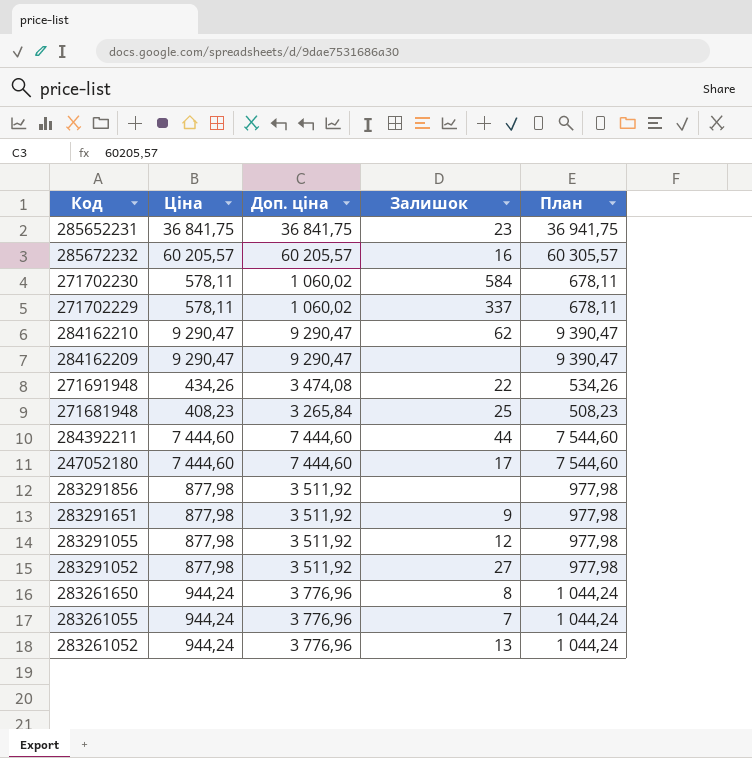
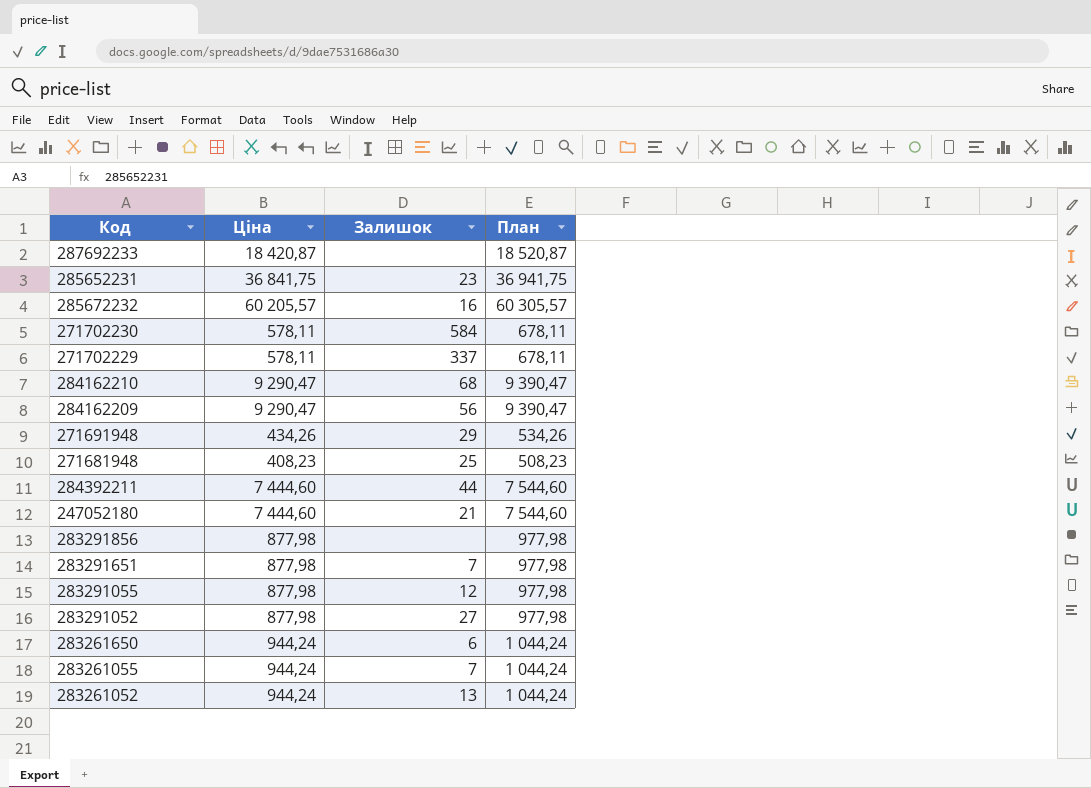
column Доп. ціна | position: 3 -> none
row 287692233: none -> 18 420,87 | none | 18 520,87
284162210 | Залишок: 62 -> 68
284162209 | Залишок: none -> 56
271691948 | Залишок: 22 -> 29
247052180 | Залишок: 17 -> 21
283291651 | Залишок: 9 -> 7
283261650 | Залишок: 8 -> 6

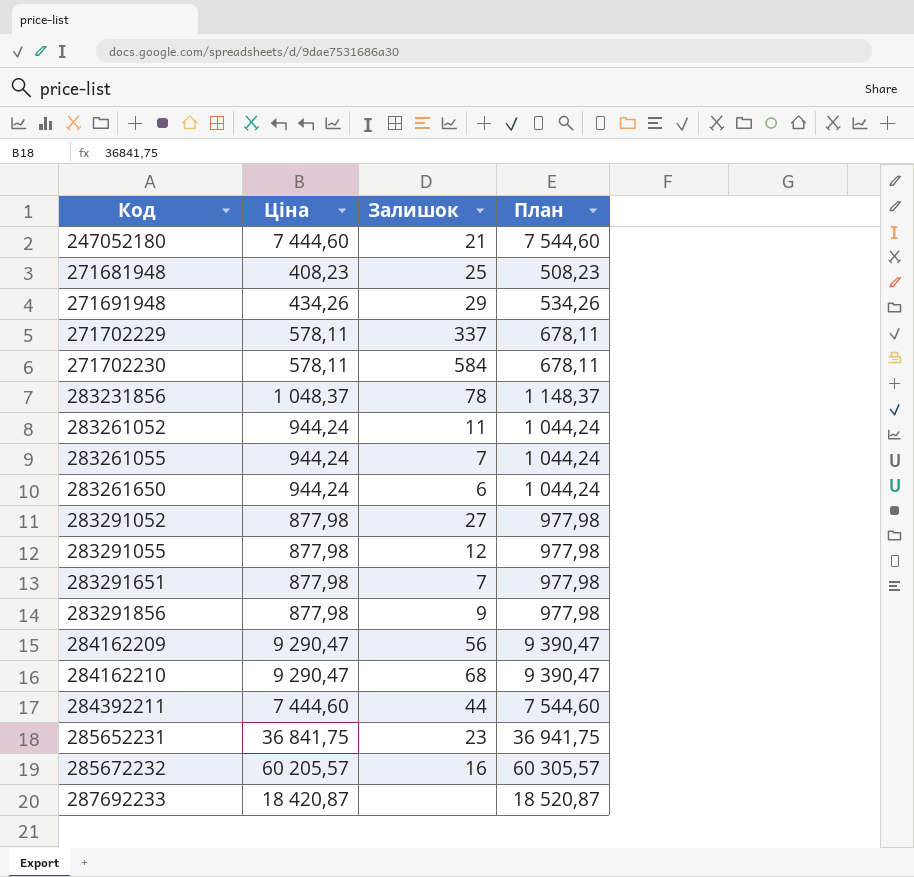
row order: none -> Код ascending
row 283231856: none -> 1 048,37 | 78 | 1 148,37
283261052 | Залишок: 13 -> 11
283291856 | Залишок: none -> 9

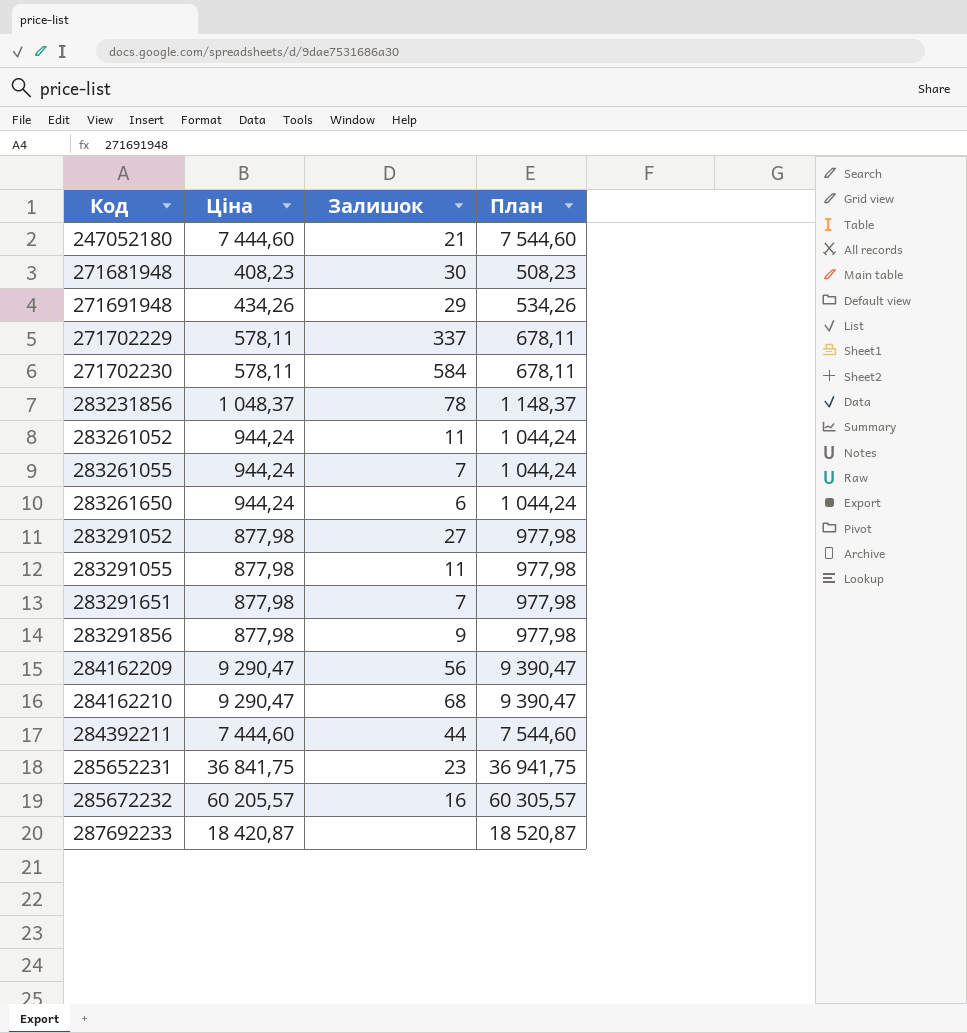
271681948 | Залишок: 25 -> 30
283291055 | Залишок: 12 -> 11

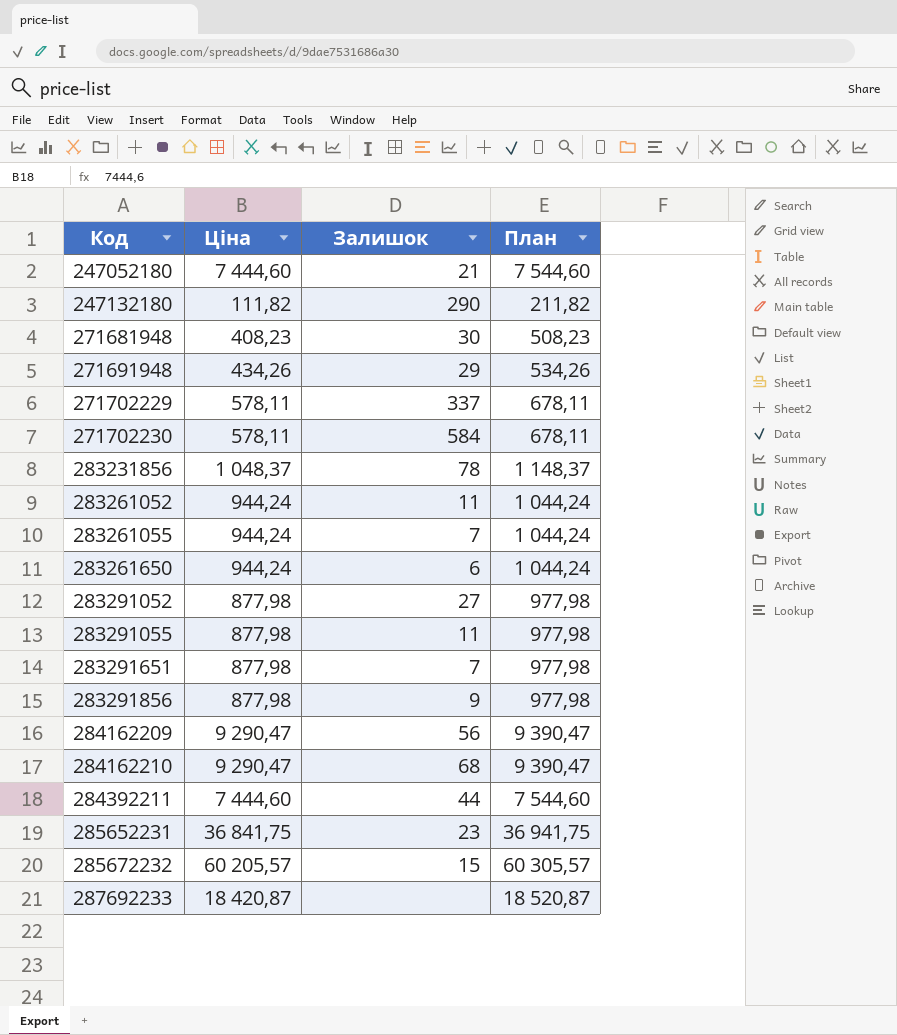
row 247132180: none -> 111,82 | 290 | 211,82
285672232 | Залишок: 16 -> 15

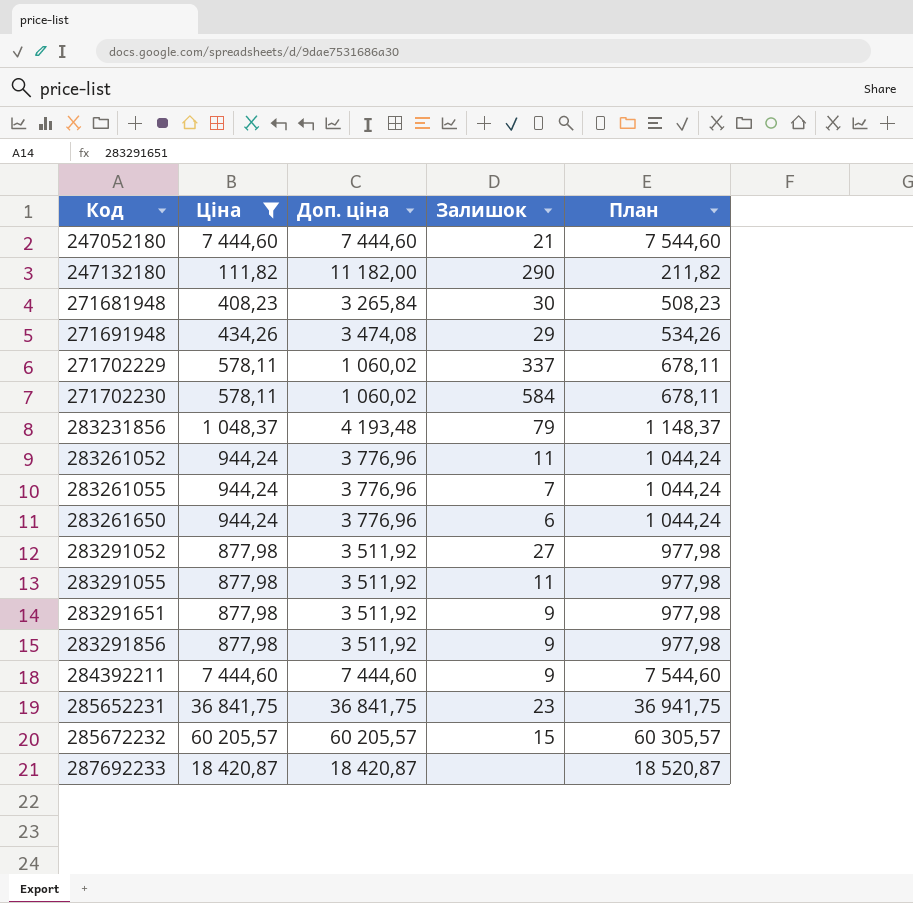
filter: none -> Ціна != 9 290,47
column Доп. ціна | position: none -> 3
283231856 | Залишок: 78 -> 79
283291651 | Залишок: 7 -> 9
284392211 | Залишок: 44 -> 9

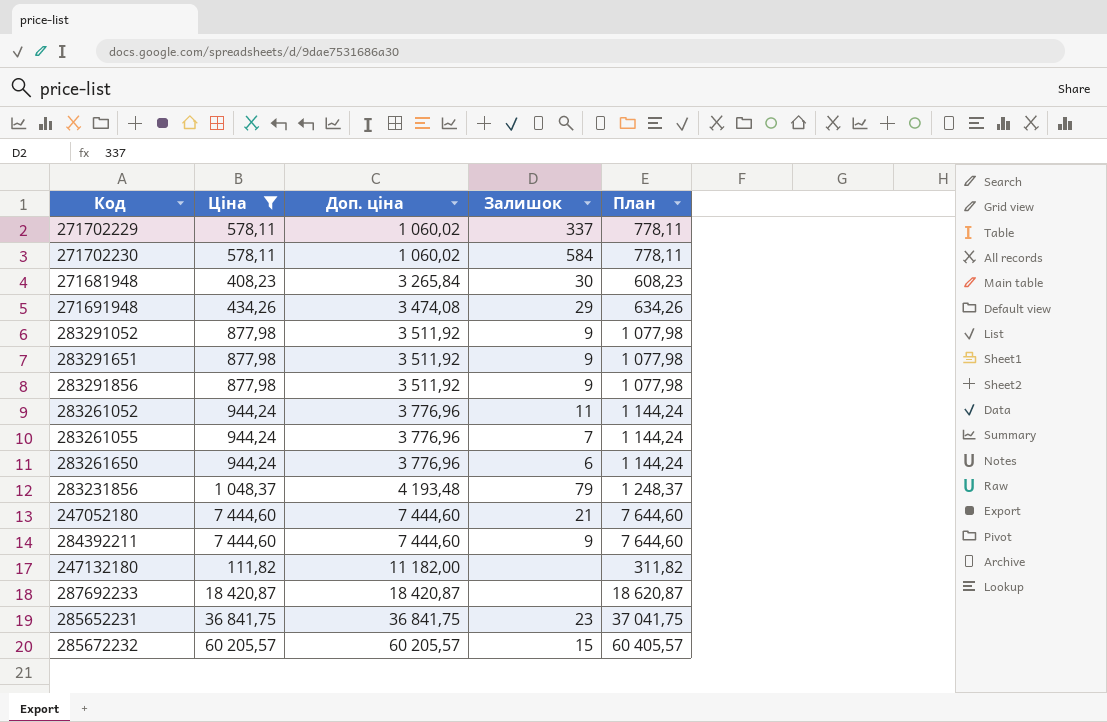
row order: Код ascending -> Доп. ціна ascending
column План | formula: [Ціна] + 100 -> [Ціна] + 200
row 283291055: 877,98 | 3 511,92 | 11 | 977,98 -> none
283291052 | Залишок: 27 -> 9
247132180 | Залишок: 290 -> none

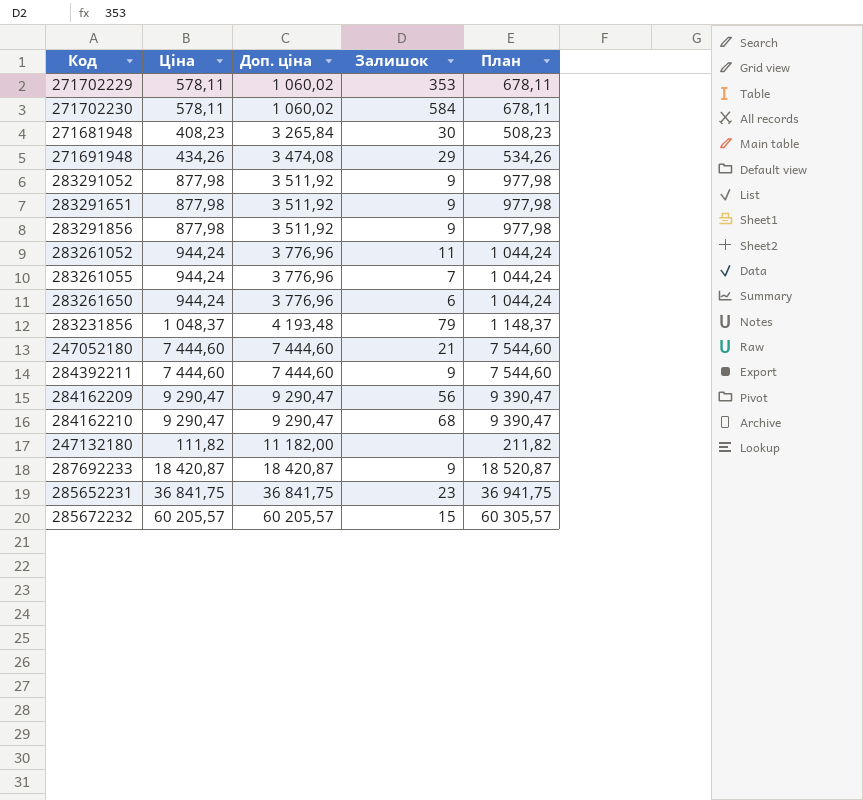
filter: Ціна != 9 290,47 -> none
column План | formula: [Ціна] + 200 -> [Ціна] + 100
271702229 | Залишок: 337 -> 353
287692233 | Залишок: none -> 9

